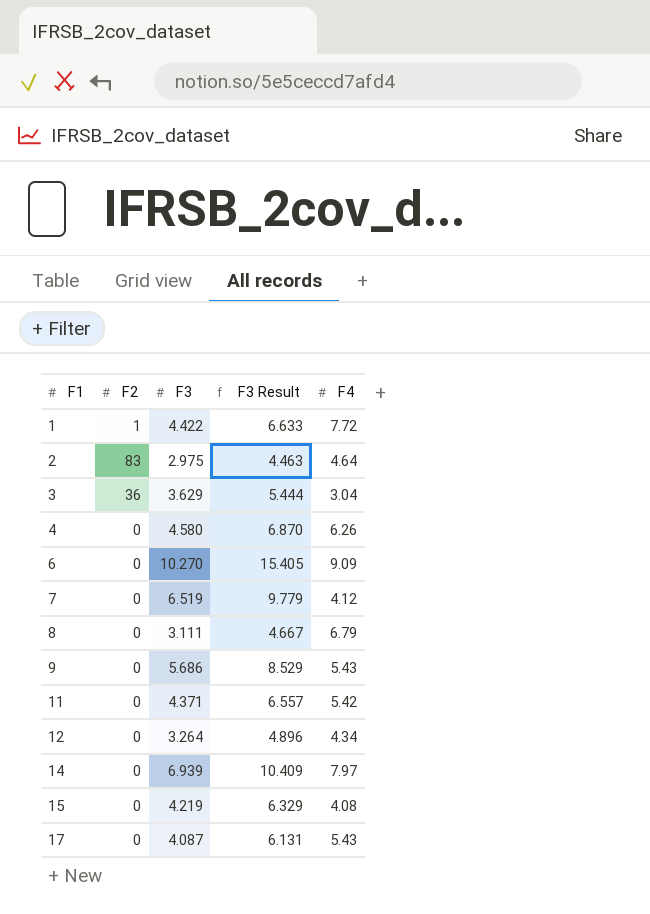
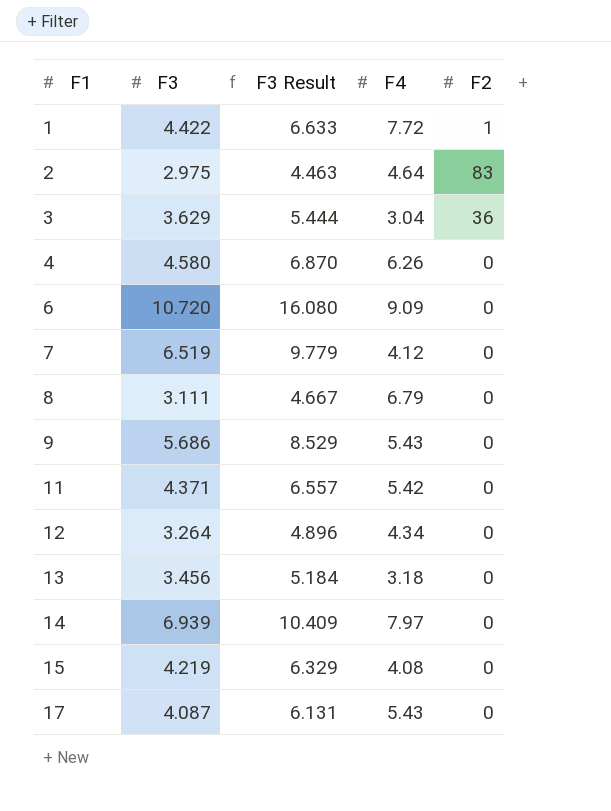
column F2 | position: 2 -> 5
6 | F3: 10.270 -> 10.720
6 | F3 Result: 15.405 -> 16.080
row 13: none -> 3.456 | 5.184 | 3.18 | 0

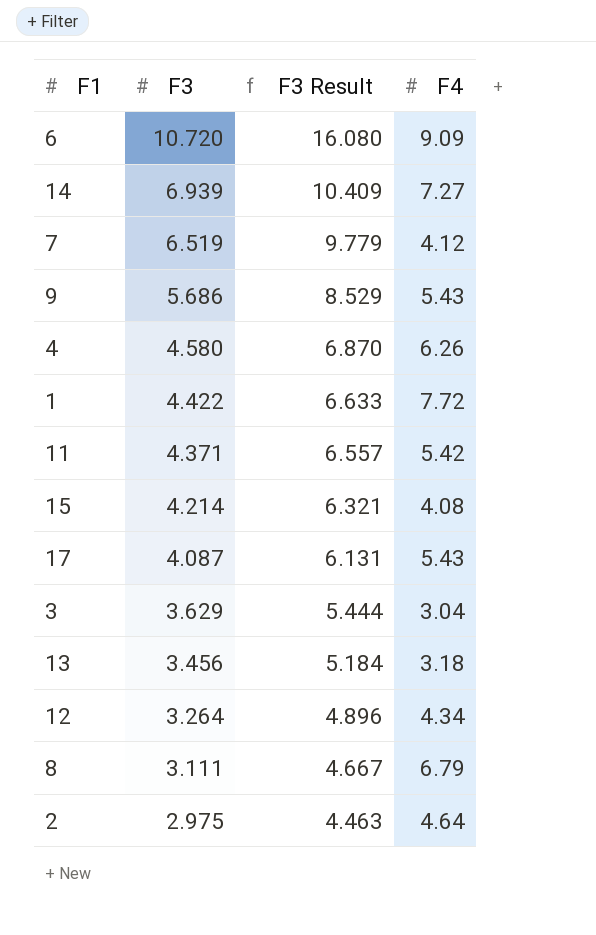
row order: F1 ascending -> F3 descending
column F2 | position: 5 -> none
14 | F4: 7.97 -> 7.27
15 | F3: 4.219 -> 4.214
15 | F3 Result: 6.329 -> 6.321

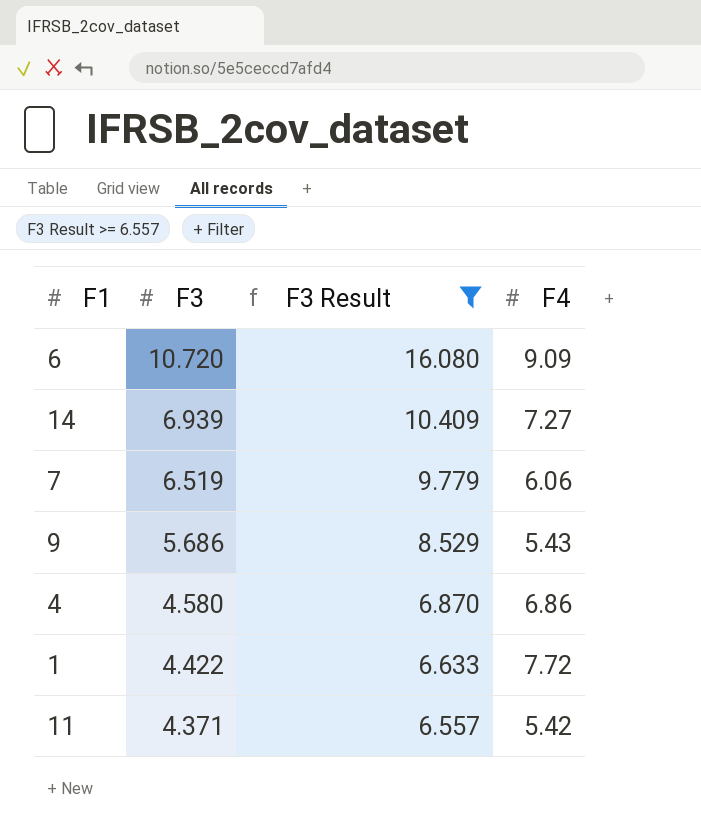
filter: none -> F3 Result >= 6.557
7 | F4: 4.12 -> 6.06
4 | F4: 6.26 -> 6.86

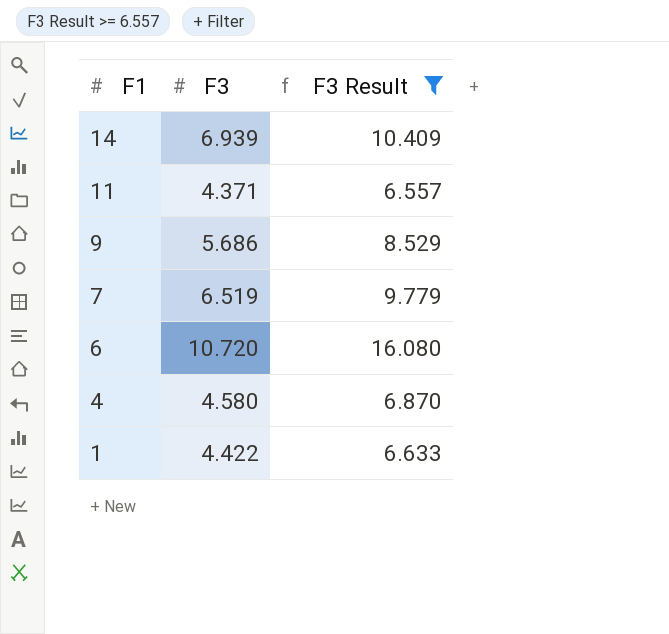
row order: F3 descending -> F1 descending
column F4 | position: 4 -> none

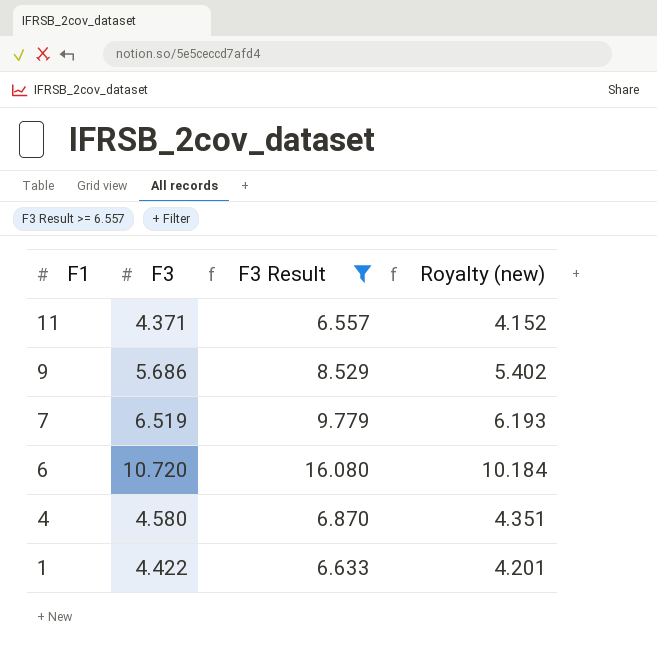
column Royalty (new) | formula: none -> [F3] * 0.95
row 14: 6.939 | 10.409 -> none

